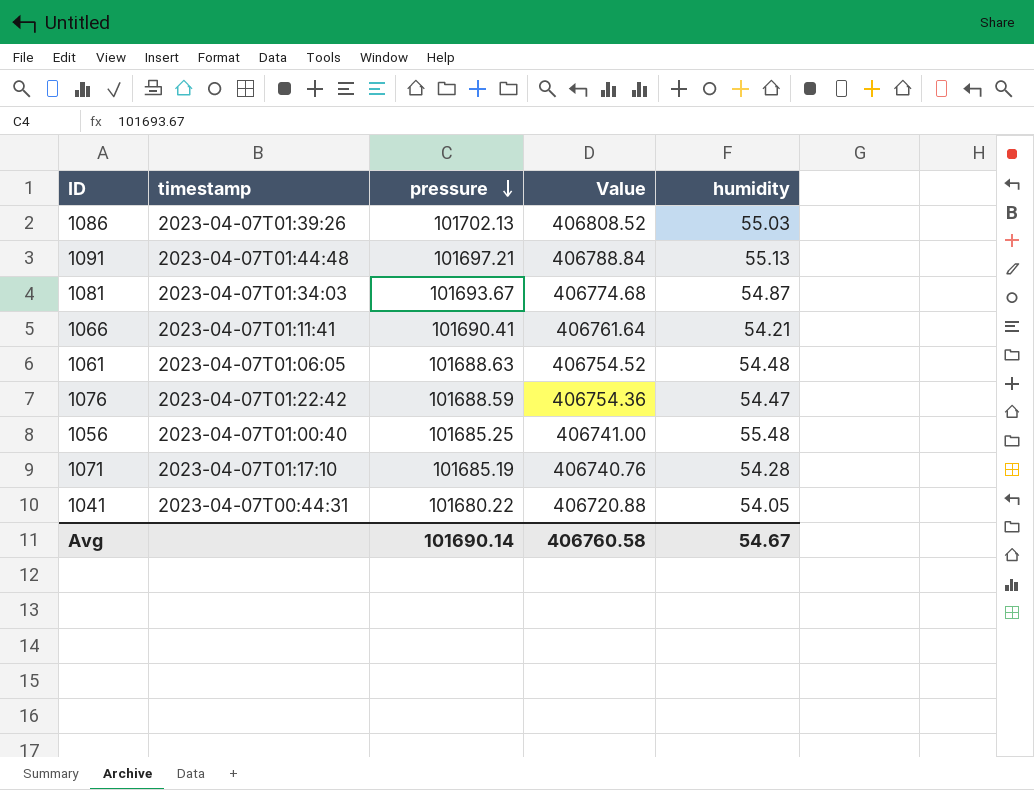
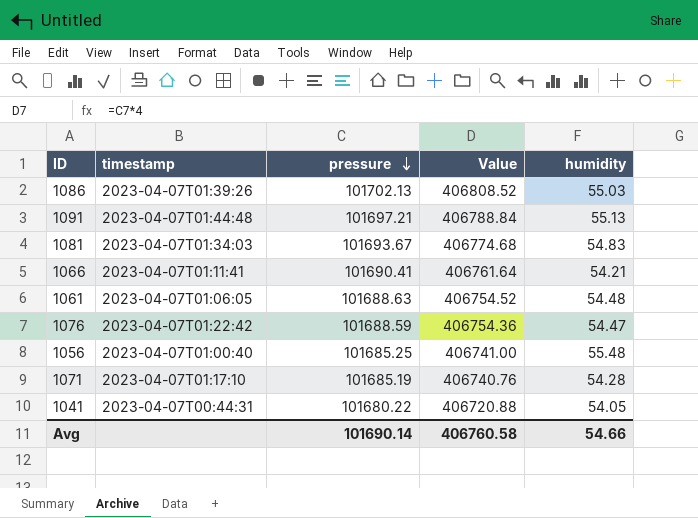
1081 | humidity: 54.87 -> 54.83
Avg | humidity: 54.67 -> 54.66

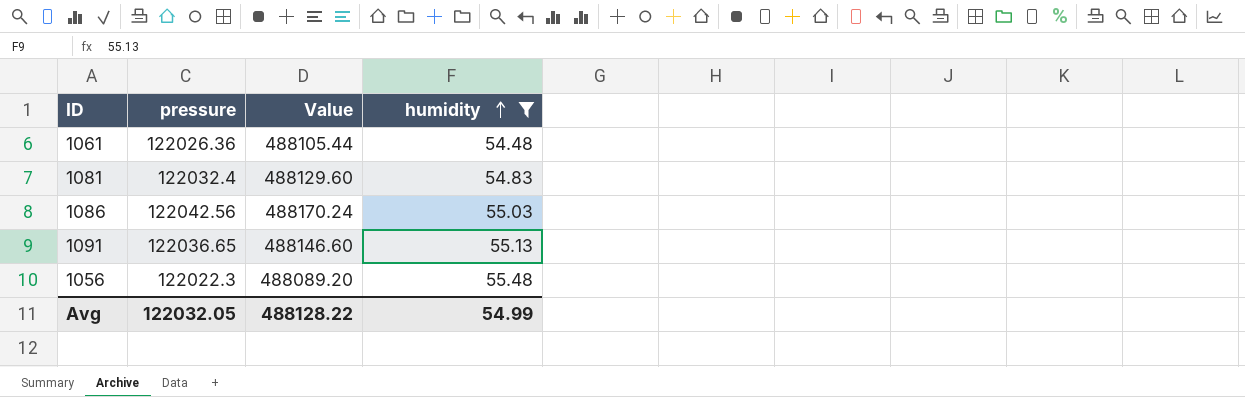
filter: none -> humidity >= 54.48
row order: pressure descending -> humidity ascending
column timestamp | position: 2 -> none
1061 | pressure: 101688.63 -> 122026.36
1061 | Value: 406754.52 -> 488105.44
1081 | pressure: 101693.67 -> 122032.4
1081 | Value: 406774.68 -> 488129.60
1086 | pressure: 101702.13 -> 122042.56
1086 | Value: 406808.52 -> 488170.24
1091 | pressure: 101697.21 -> 122036.65
1091 | Value: 406788.84 -> 488146.60
1056 | pressure: 101685.25 -> 122022.3
1056 | Value: 406741.00 -> 488089.20
Avg | pressure: 101690.14 -> 122032.05
Avg | Value: 406760.58 -> 488128.22
Avg | humidity: 54.66 -> 54.99

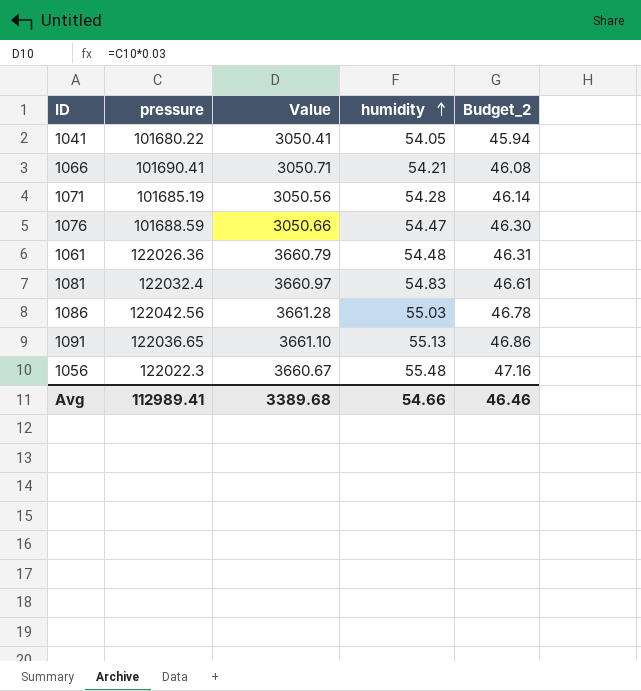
filter: humidity >= 54.48 -> none
column Value | formula: [pressure] * 4 -> [pressure] * 0.03
column Budget_2 | formula: none -> [humidity] * 0.85
Avg | pressure: 122032.05 -> 112989.41
Avg | Value: 488128.22 -> 3389.68
Avg | humidity: 54.99 -> 54.66

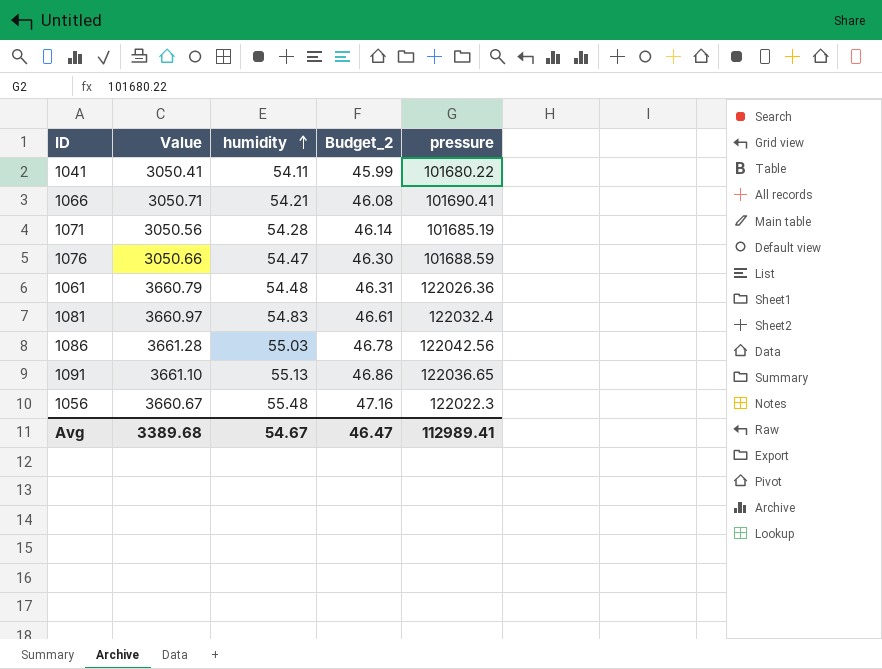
column pressure | position: 2 -> 5
1041 | humidity: 54.05 -> 54.11
1041 | Budget_2: 45.94 -> 45.99
Avg | humidity: 54.66 -> 54.67
Avg | Budget_2: 46.46 -> 46.47

